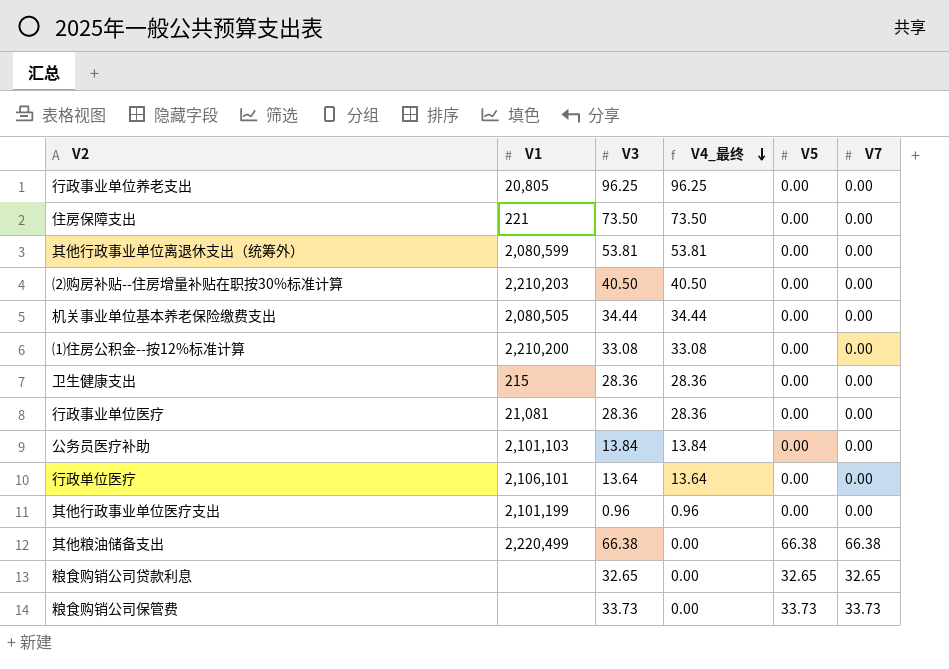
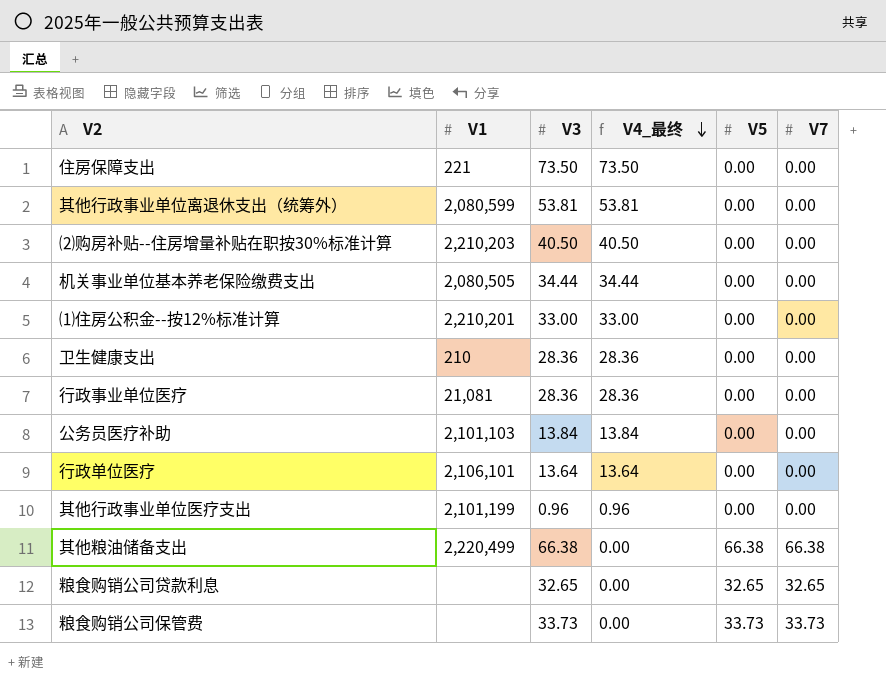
row 行政事业单位养老支出: 20,805 | 96.25 | 96.25 | 0.00 | 0.00 -> none
⑴住房公积金--按12%标准计算 | V1: 2,210,200 -> 2,210,201
⑴住房公积金--按12%标准计算 | V3: 33.08 -> 33.00
⑴住房公积金--按12%标准计算 | V4_最终: 33.08 -> 33.00
卫生健康支出 | V1: 215 -> 210

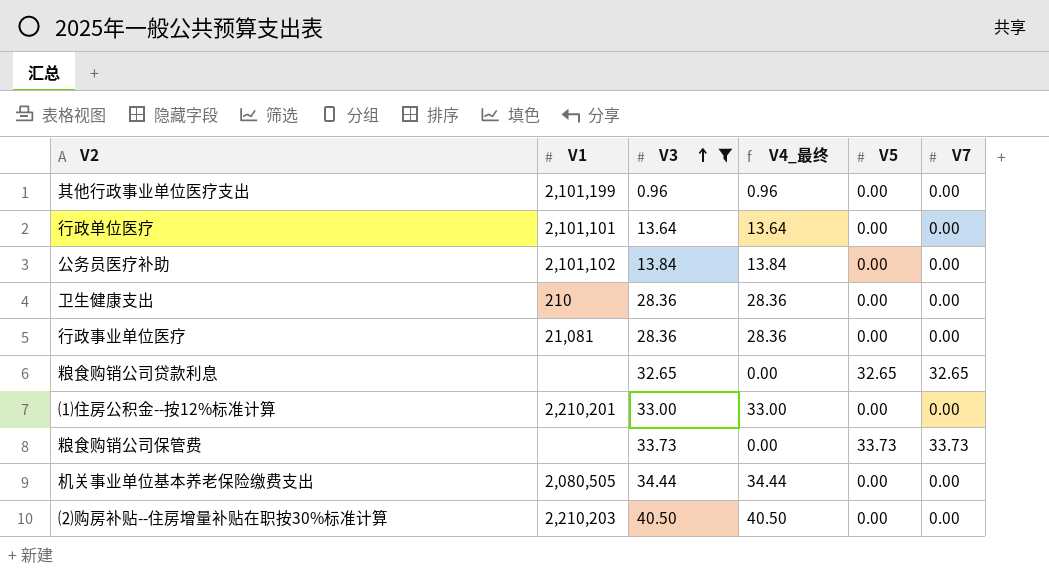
filter: none -> V3 <= 40.50
row order: V4_最终 descending -> V3 ascending
行政单位医疗 | V1: 2,106,101 -> 2,101,101
公务员医疗补助 | V1: 2,101,103 -> 2,101,102

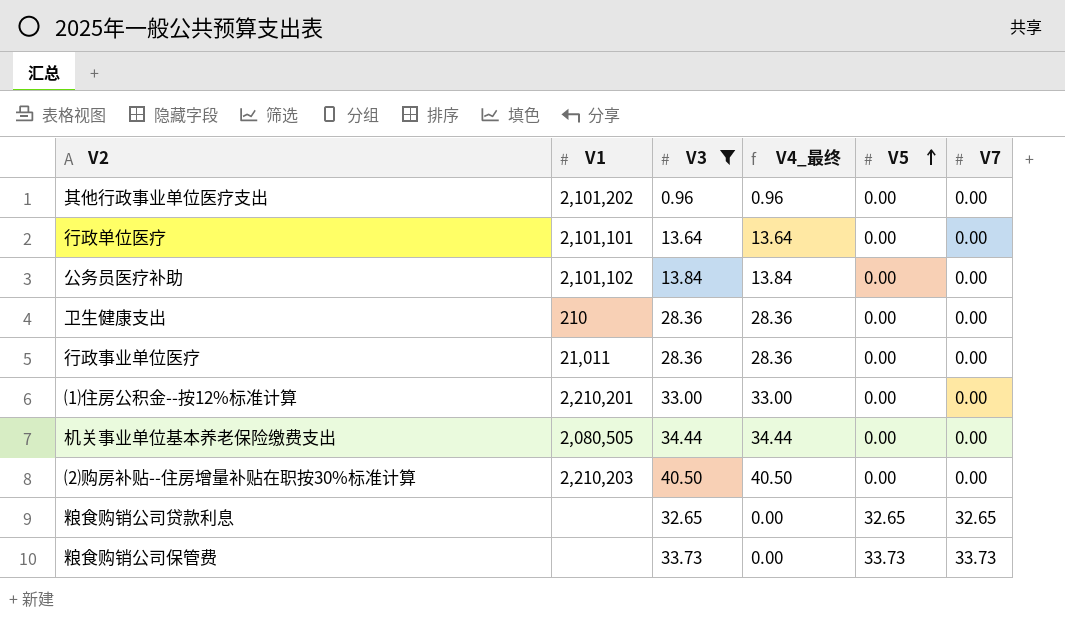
row order: V3 ascending -> V5 ascending
其他行政事业单位医疗支出 | V1: 2,101,199 -> 2,101,202
行政事业单位医疗 | V1: 21,081 -> 21,011

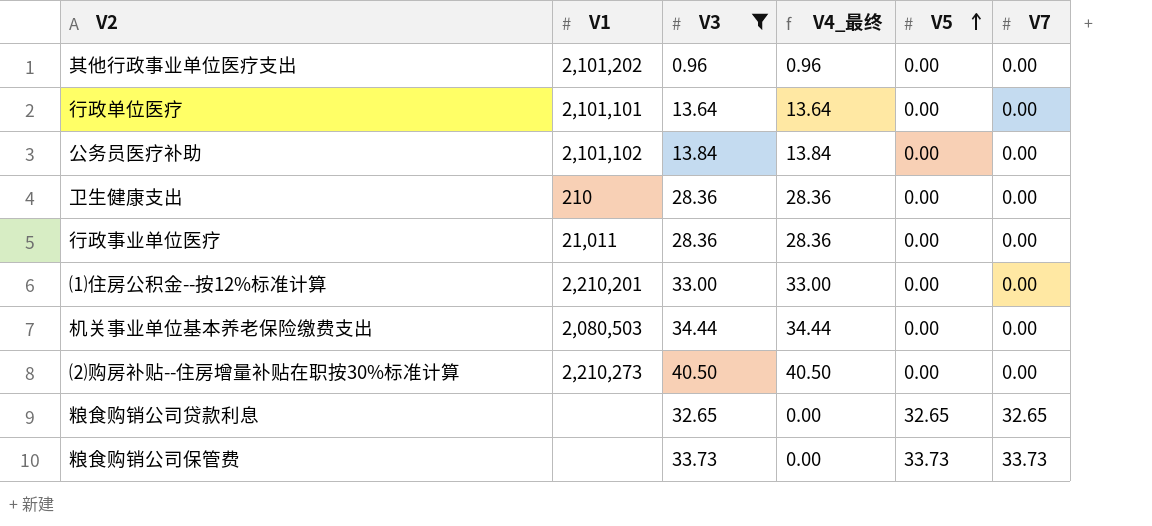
机关事业单位基本养老保险缴费支出 | V1: 2,080,505 -> 2,080,503
⑵购房补贴--住房增量补贴在职按30%标准计算 | V1: 2,210,203 -> 2,210,273

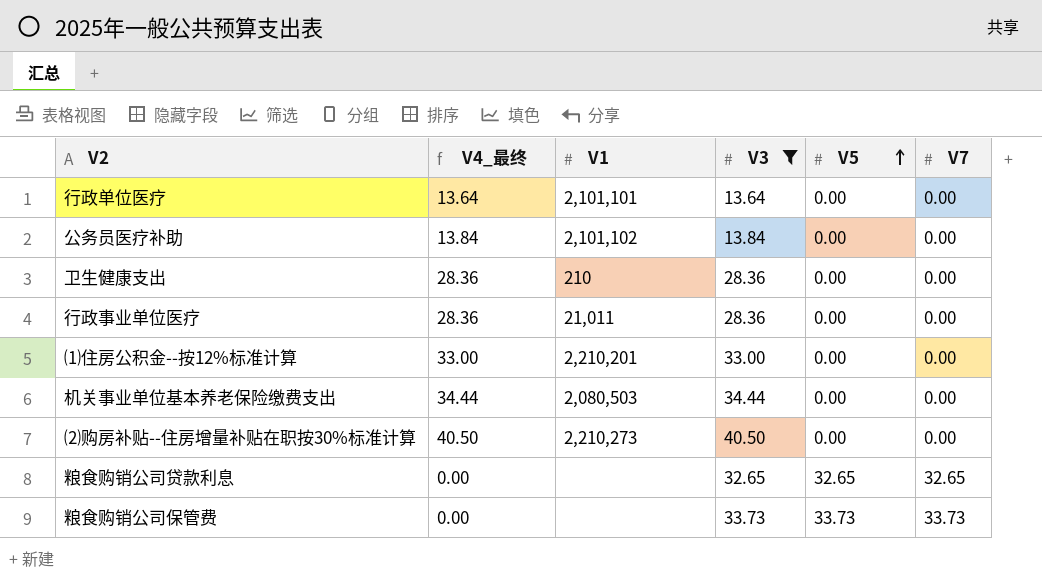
column V4_最终 | position: 4 -> 2
row 其他行政事业单位医疗支出: 2,101,202 | 0.96 | 0.96 | 0.00 | 0.00 -> none

